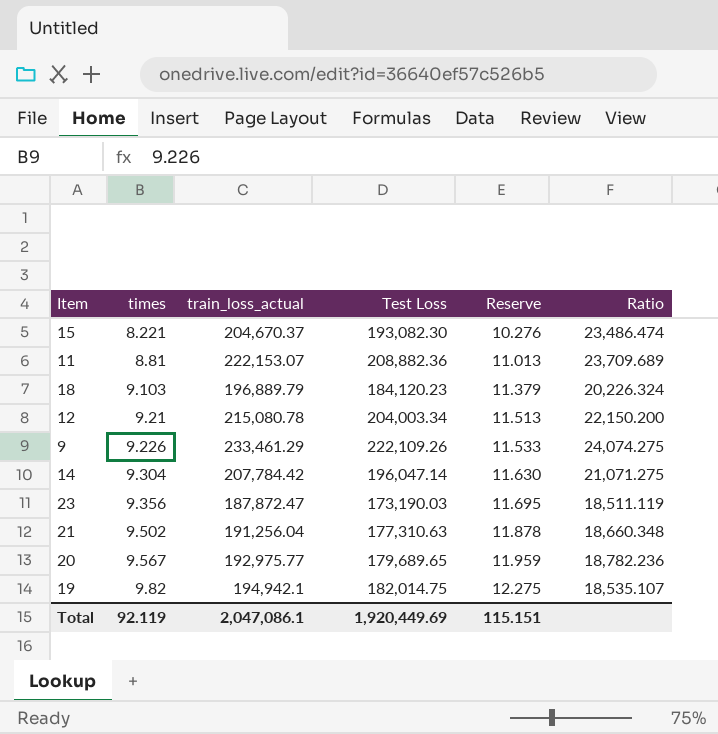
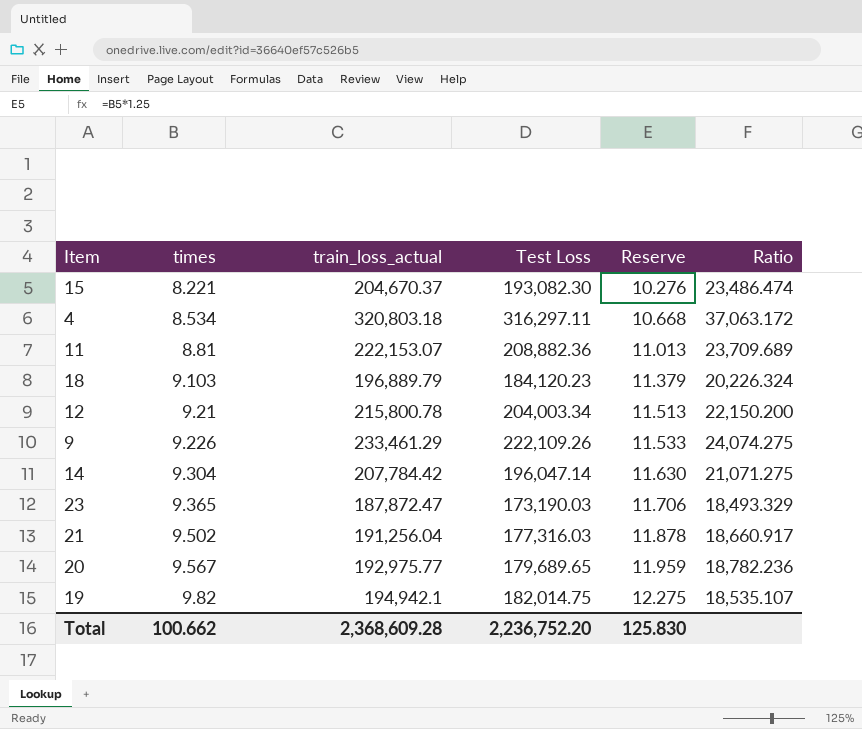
row 4: none -> 8.534 | 320,803.18 | 316,297.11 | 10.668 | 37,063.172
12 | train_loss_actual: 215,080.78 -> 215,800.78
23 | times: 9.356 -> 9.365
23 | Reserve: 11.695 -> 11.706
23 | Ratio: 18,511.119 -> 18,493.329
21 | Test Loss: 177,310.63 -> 177,316.03
21 | Ratio: 18,660.348 -> 18,660.917
Total | times: 92.119 -> 100.662
Total | train_loss_actual: 2,047,086.1 -> 2,368,609.28
Total | Test Loss: 1,920,449.69 -> 2,236,752.20
Total | Reserve: 115.151 -> 125.830

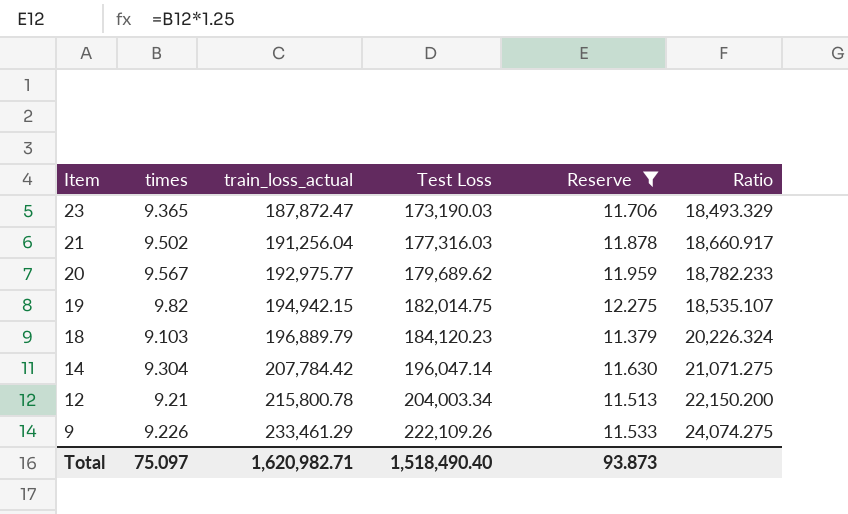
filter: none -> Reserve >= 11.379
row order: times ascending -> Item descending
20 | Test Loss: 179,689.65 -> 179,689.62
20 | Ratio: 18,782.236 -> 18,782.233
19 | train_loss_actual: 194,942.1 -> 194,942.15
Total | times: 100.662 -> 75.097
Total | train_loss_actual: 2,368,609.28 -> 1,620,982.71
Total | Test Loss: 2,236,752.20 -> 1,518,490.40
Total | Reserve: 125.830 -> 93.873

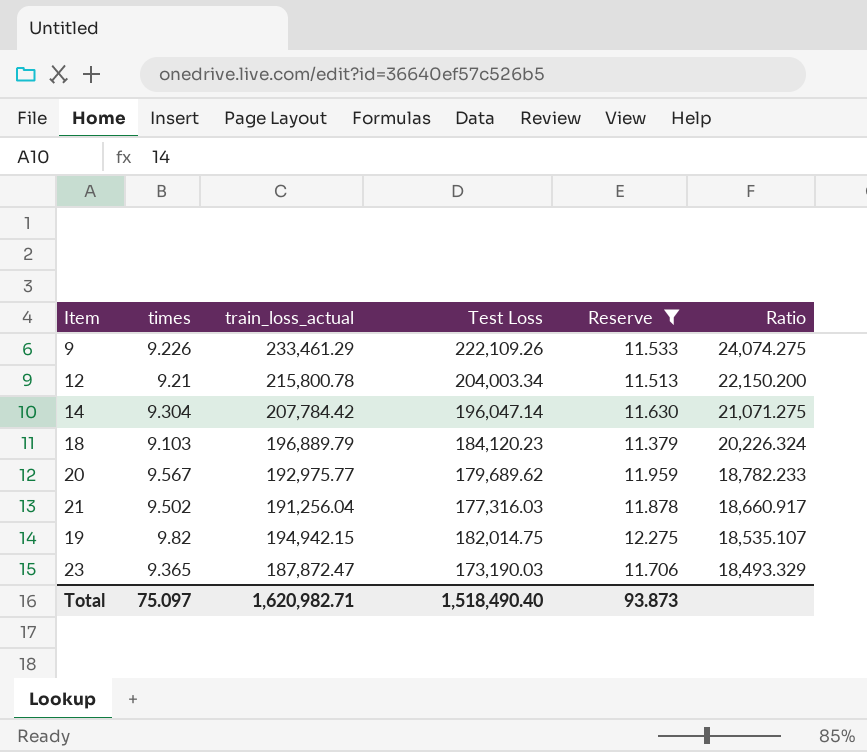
row order: Item descending -> Ratio descending

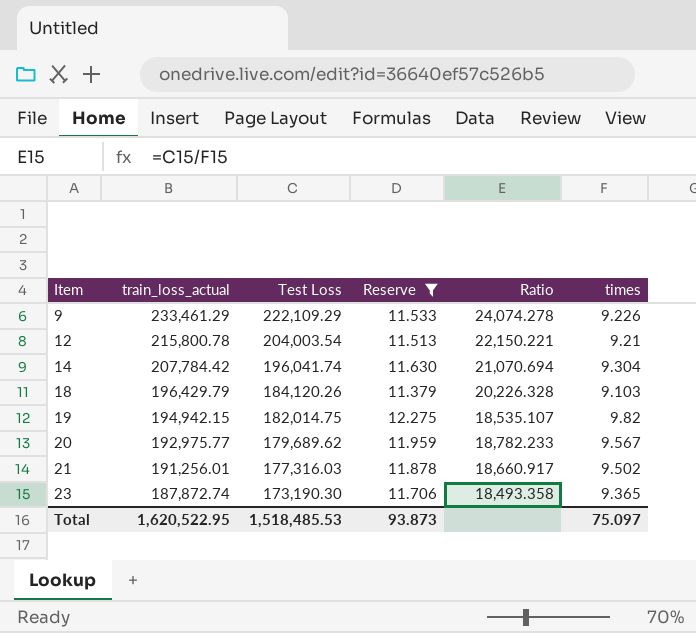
row order: Ratio descending -> Item ascending
column times | position: 2 -> 6
9 | Test Loss: 222,109.26 -> 222,109.29
9 | Ratio: 24,074.275 -> 24,074.278
12 | Test Loss: 204,003.34 -> 204,003.54
12 | Ratio: 22,150.200 -> 22,150.221
14 | Test Loss: 196,047.14 -> 196,041.74
14 | Ratio: 21,071.275 -> 21,070.694
18 | train_loss_actual: 196,889.79 -> 196,429.79
18 | Test Loss: 184,120.23 -> 184,120.26
18 | Ratio: 20,226.324 -> 20,226.328
21 | train_loss_actual: 191,256.04 -> 191,256.01
23 | train_loss_actual: 187,872.47 -> 187,872.74
23 | Test Loss: 173,190.03 -> 173,190.30
23 | Ratio: 18,493.329 -> 18,493.358
Total | train_loss_actual: 1,620,982.71 -> 1,620,522.95
Total | Test Loss: 1,518,490.40 -> 1,518,485.53

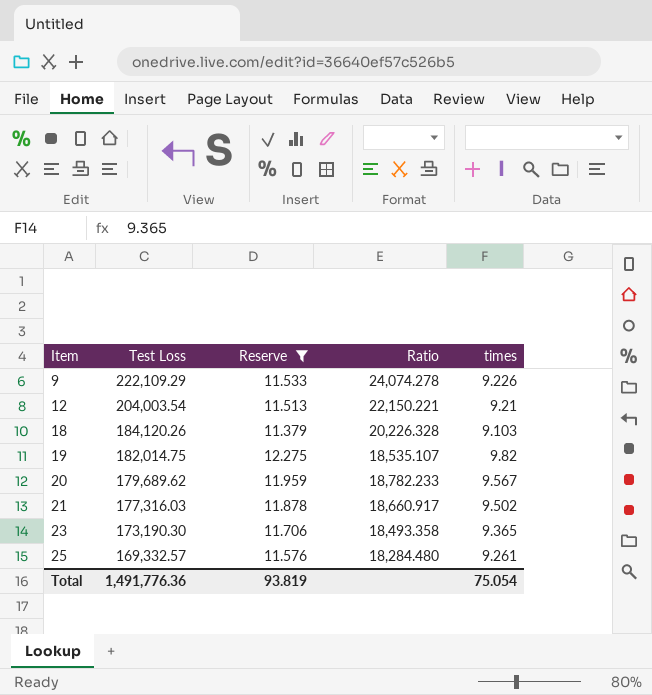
column train_loss_actual | position: 2 -> none
row 14: 207,784.42 | 196,041.74 | 11.630 | 21,070.694 | 9.304 -> none
row 25: none -> 169,332.57 | 11.576 | 18,284.480 | 9.261
Total | Test Loss: 1,518,485.53 -> 1,491,776.36
Total | Reserve: 93.873 -> 93.819
Total | times: 75.097 -> 75.054

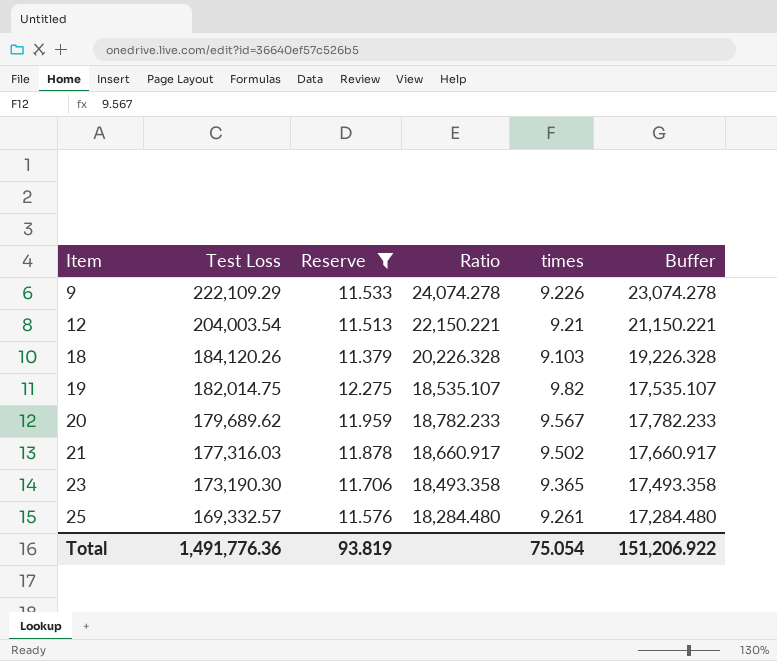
column Buffer | formula: none -> [Ratio] - 1000

